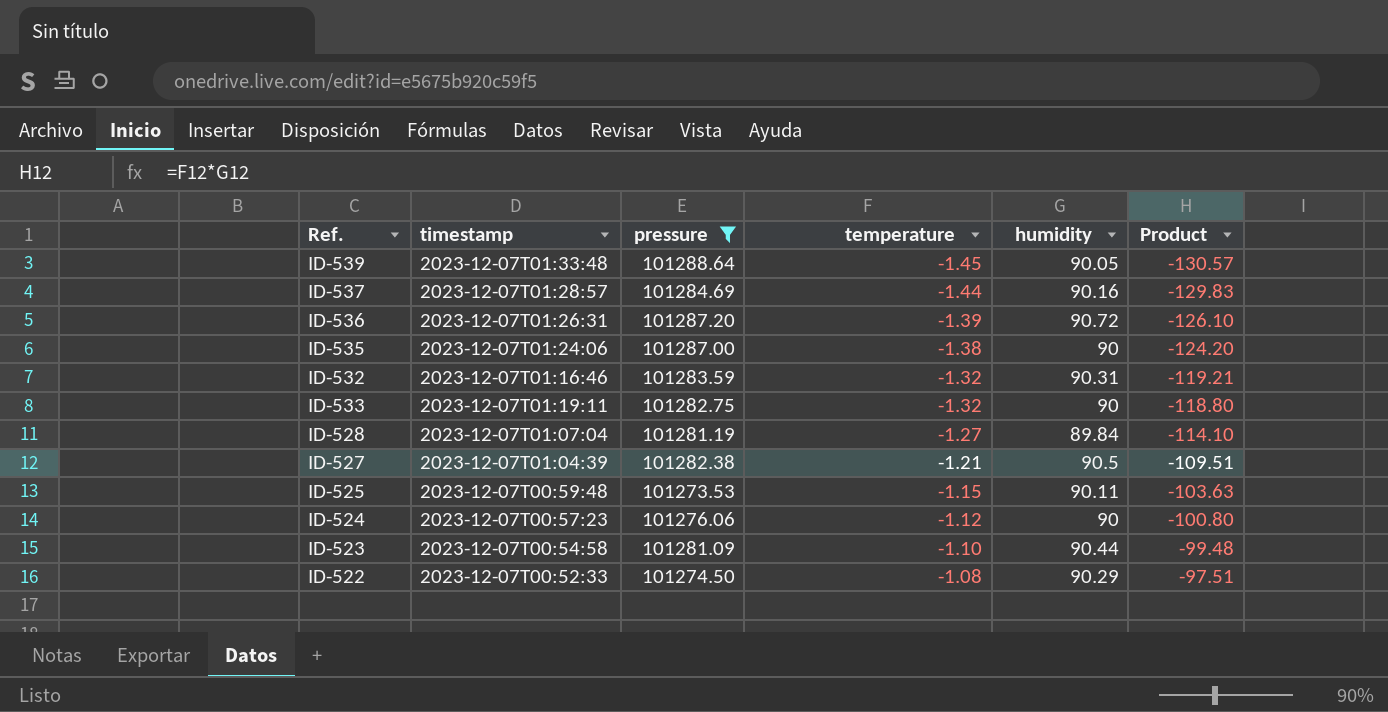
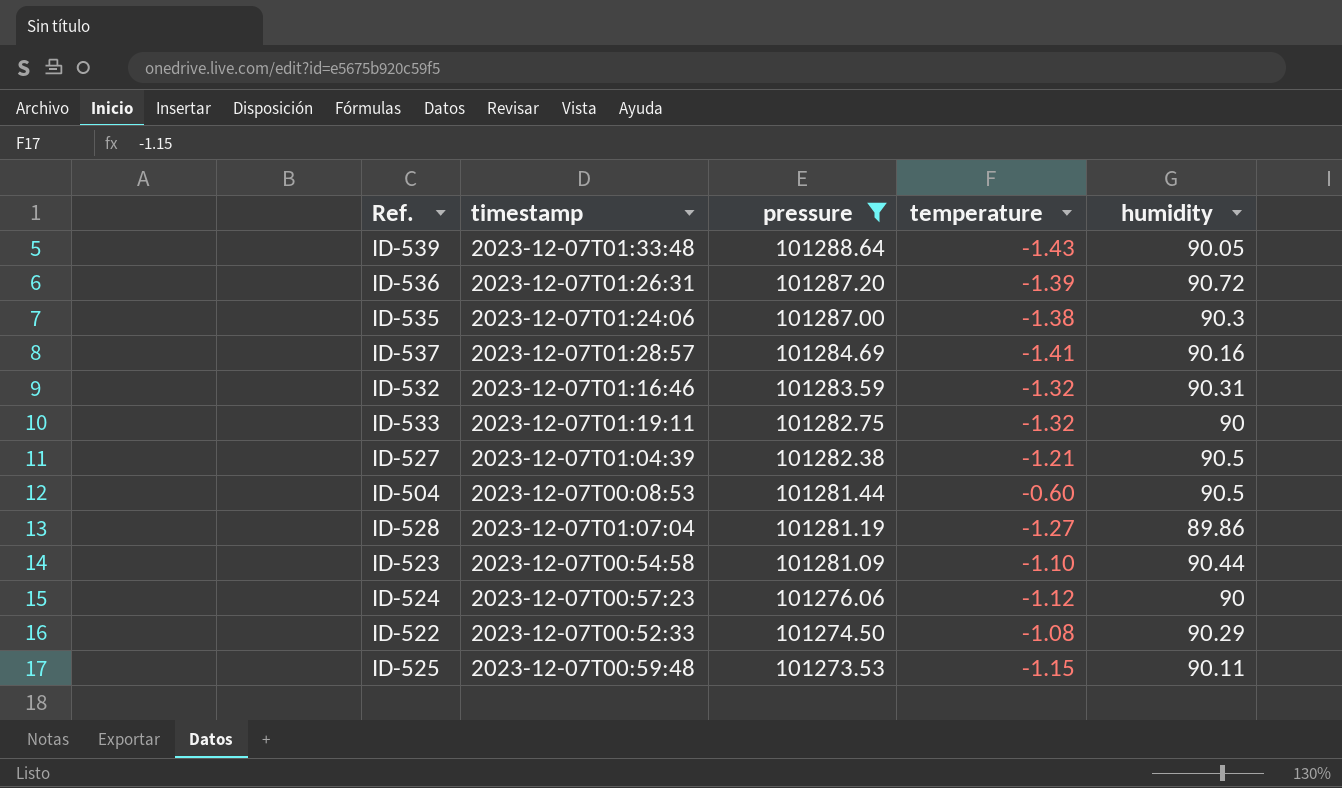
row order: temperature ascending -> pressure descending
column Product | formula: [temperature] * [humidity] -> none
ID-539 | temperature: -1.45 -> -1.43
ID-535 | humidity: 90 -> 90.3
ID-537 | temperature: -1.44 -> -1.41
row ID-504: none -> 2023-12-07T00:08:53 | 101281.44 | -0.60 | 90.5
ID-528 | humidity: 89.84 -> 89.86

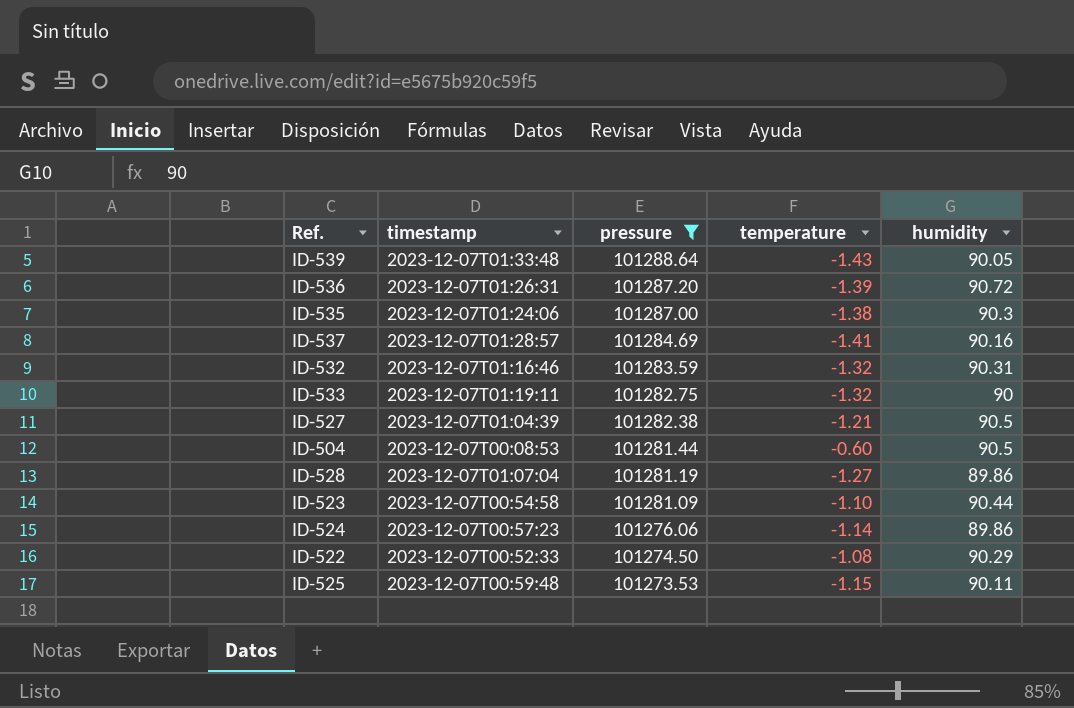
ID-524 | temperature: -1.12 -> -1.14
ID-524 | humidity: 90 -> 89.86

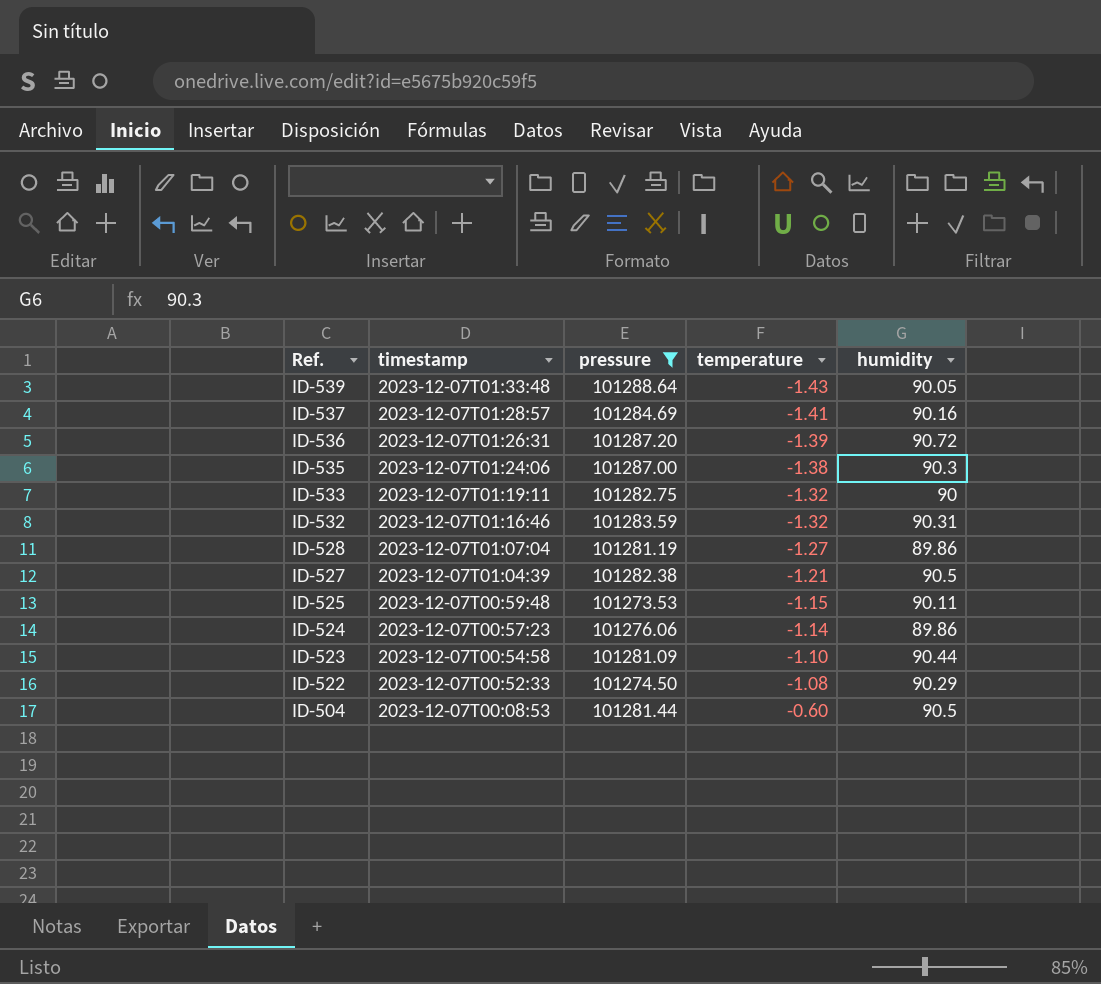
row order: pressure descending -> Ref. descending

